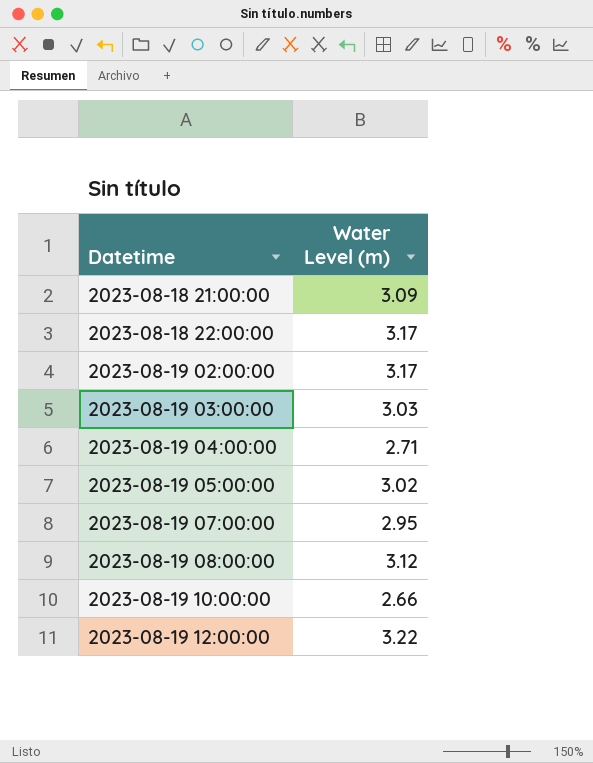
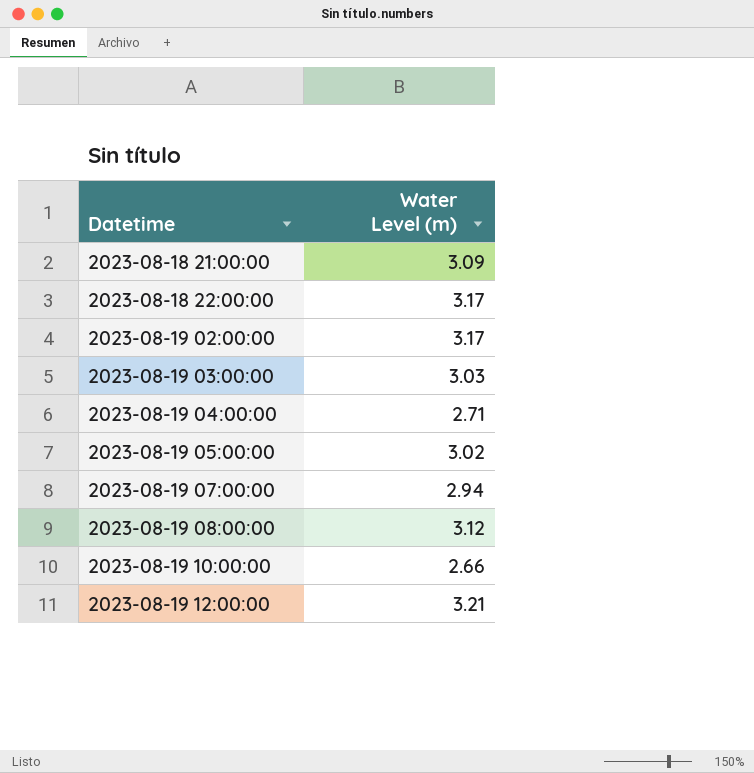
2023-08-19 07:00:00 | Water Level (m): 2.95 -> 2.94
2023-08-19 12:00:00 | Water Level (m): 3.22 -> 3.21

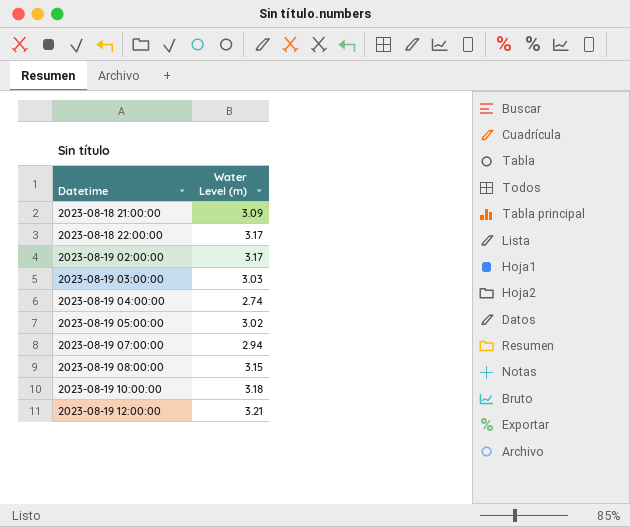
2023-08-19 04:00:00 | Water Level (m): 2.71 -> 2.74
2023-08-19 08:00:00 | Water Level (m): 3.12 -> 3.15
2023-08-19 10:00:00 | Water Level (m): 2.66 -> 3.18

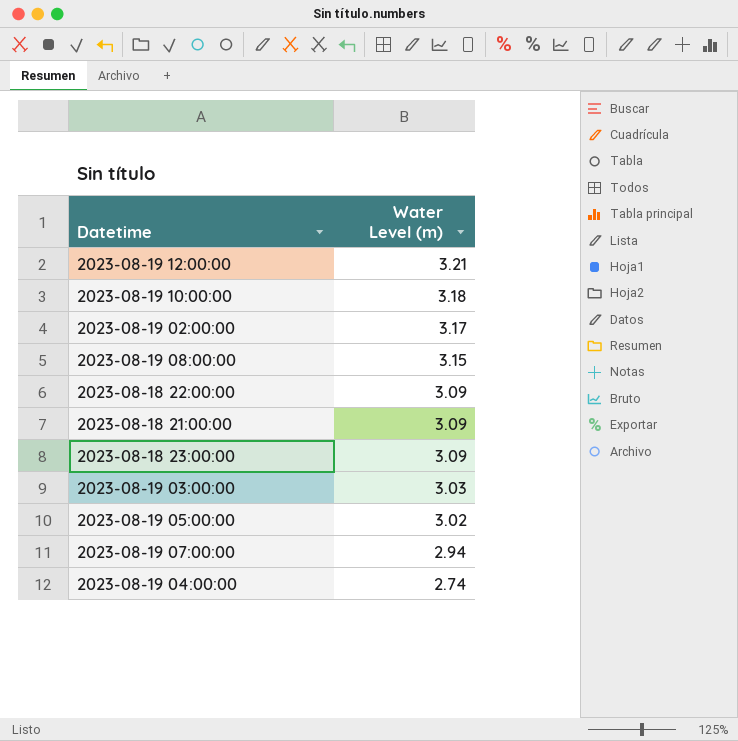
row order: Datetime ascending -> Water Level (m) descending
2023-08-18 22:00:00 | Water Level (m): 3.17 -> 3.09
row 2023-08-18 23:00:00: none -> 3.09

